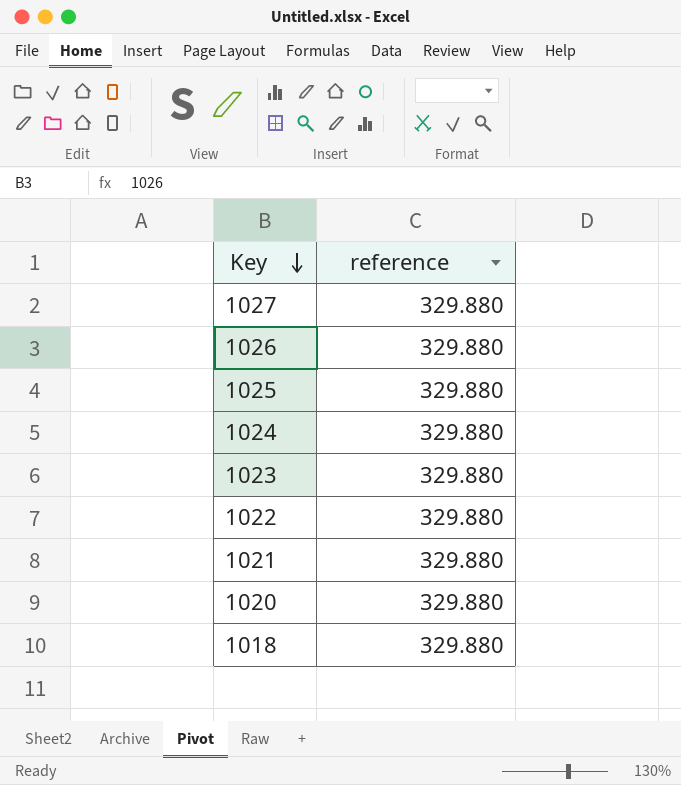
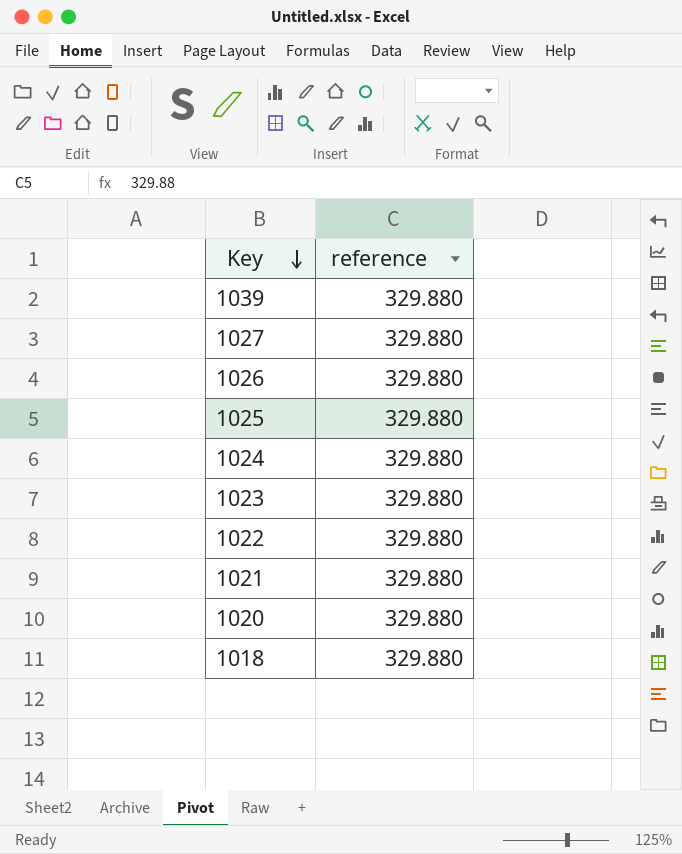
row 1039: none -> 329.880

